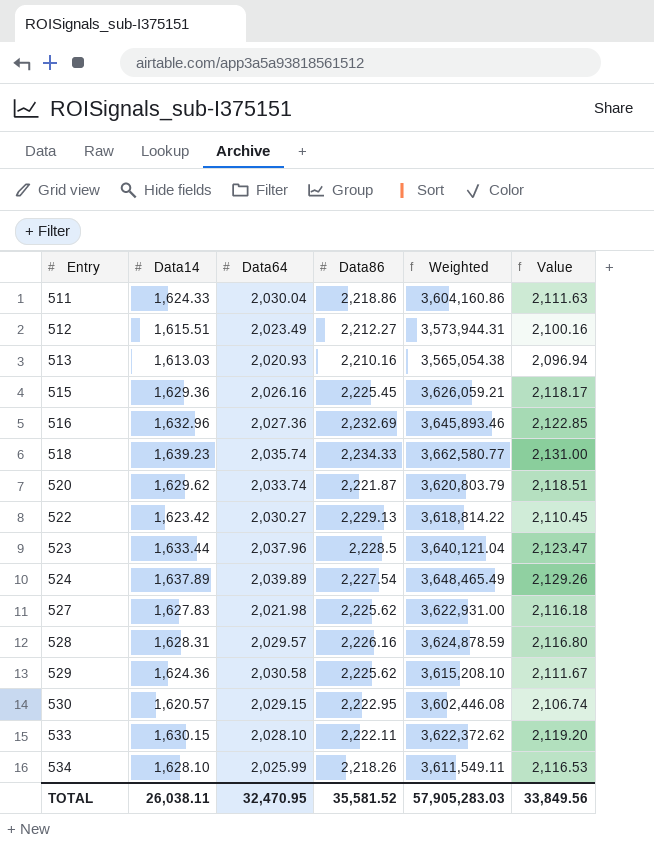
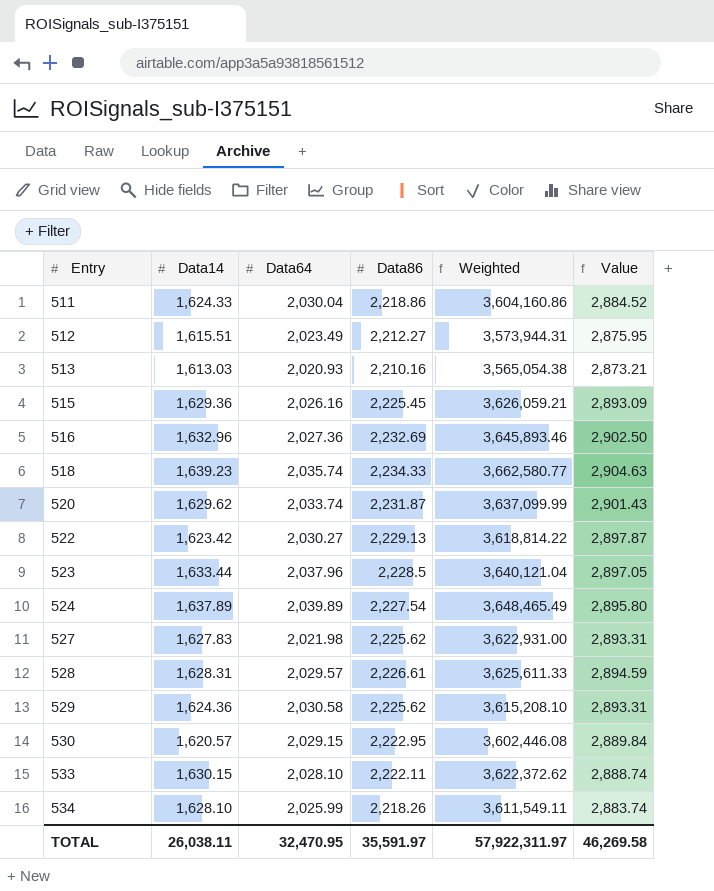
column Value | formula: [Data14] * 1.3 -> [Data86] * 1.3
520 | Data86: 2,221.87 -> 2,231.87
520 | Weighted: 3,620,803.79 -> 3,637,099.99
528 | Data86: 2,226.16 -> 2,226.61
528 | Weighted: 3,624,878.59 -> 3,625,611.33
TOTAL | Data86: 35,581.52 -> 35,591.97
TOTAL | Weighted: 57,905,283.03 -> 57,922,311.97
TOTAL | Value: 33,849.56 -> 46,269.58

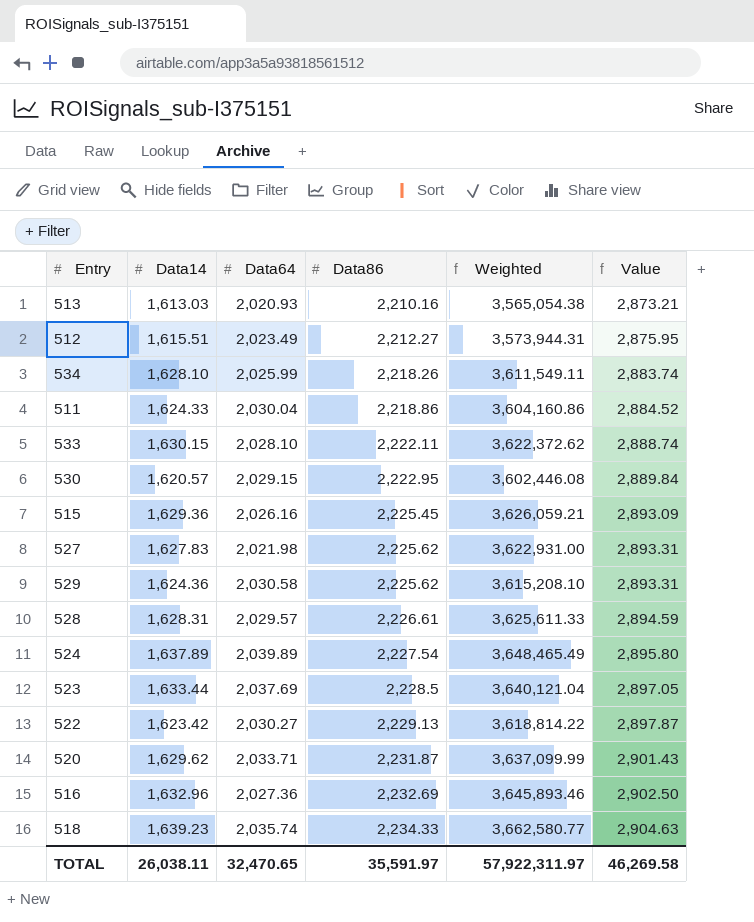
row order: Entry ascending -> Data86 ascending
523 | Data64: 2,037.96 -> 2,037.69
520 | Data64: 2,033.74 -> 2,033.71
TOTAL | Data64: 32,470.95 -> 32,470.65

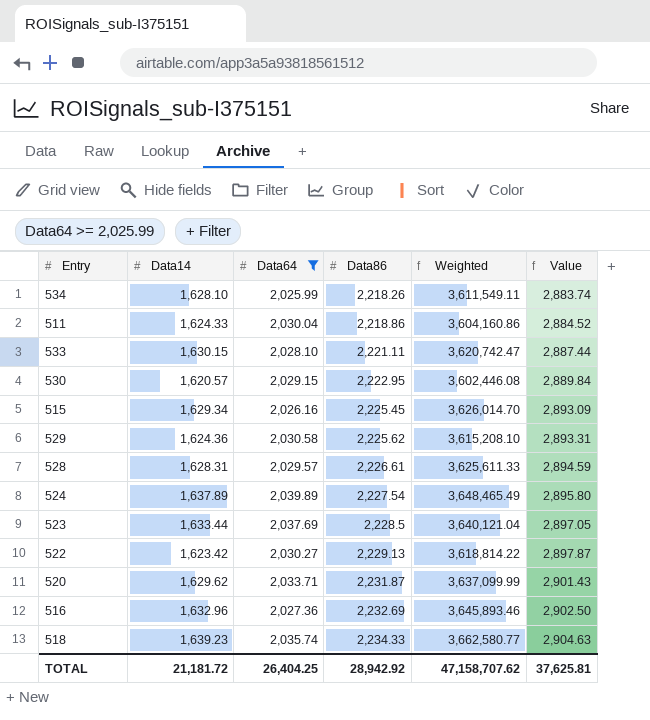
filter: none -> Data64 >= 2,025.99
533 | Data86: 2,222.11 -> 2,221.11
533 | Weighted: 3,622,372.62 -> 3,620,742.47
533 | Value: 2,888.74 -> 2,887.44
515 | Data14: 1,629.36 -> 1,629.34
515 | Weighted: 3,626,059.21 -> 3,626,014.70
TOTAL | Data14: 26,038.11 -> 21,181.72
TOTAL | Data64: 32,470.65 -> 26,404.25
TOTAL | Data86: 35,591.97 -> 28,942.92
TOTAL | Weighted: 57,922,311.97 -> 47,158,707.62
TOTAL | Value: 46,269.58 -> 37,625.81

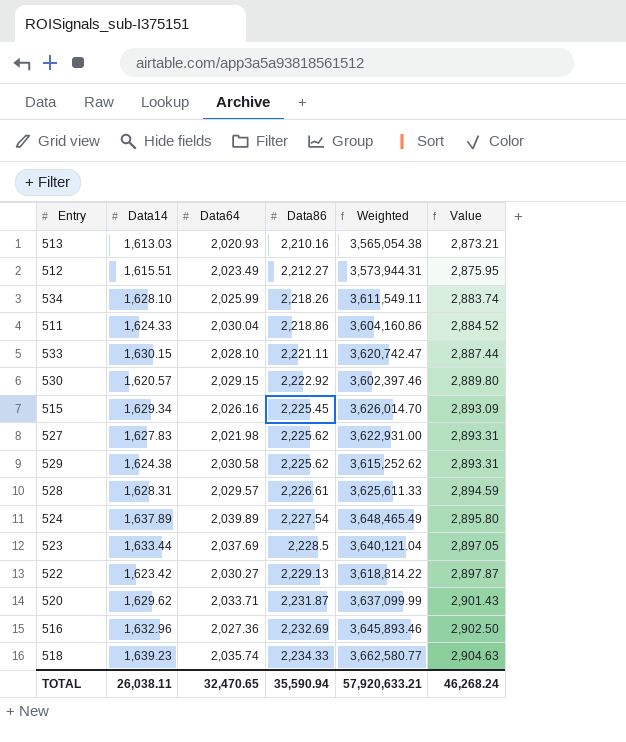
filter: Data64 >= 2,025.99 -> none
530 | Data86: 2,222.95 -> 2,222.92
530 | Weighted: 3,602,446.08 -> 3,602,397.46
530 | Value: 2,889.84 -> 2,889.80
529 | Data14: 1,624.36 -> 1,624.38
529 | Weighted: 3,615,208.10 -> 3,615,252.62
TOTAL | Data14: 21,181.72 -> 26,038.11
TOTAL | Data64: 26,404.25 -> 32,470.65
TOTAL | Data86: 28,942.92 -> 35,590.94
TOTAL | Weighted: 47,158,707.62 -> 57,920,633.21
TOTAL | Value: 37,625.81 -> 46,268.24

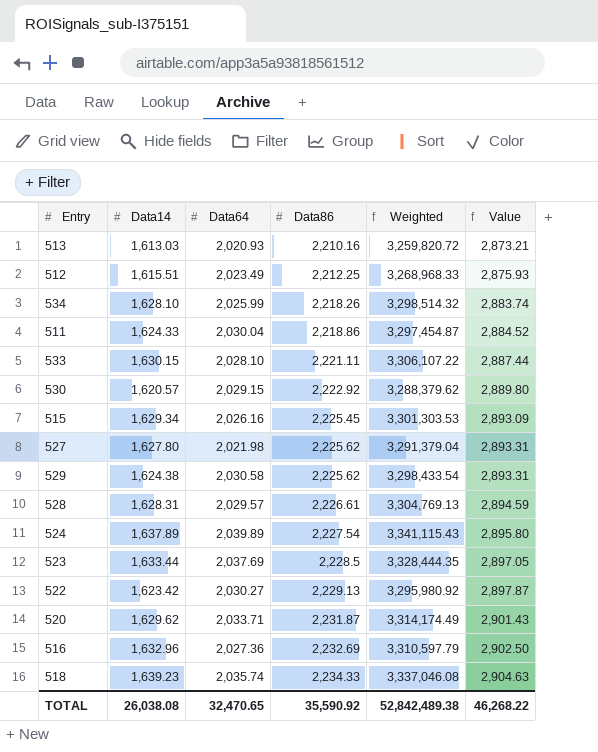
column Weighted | formula: [Data14] * [Data86] -> [Data14] * [Data64]
512 | Data86: 2,212.27 -> 2,212.25
512 | Value: 2,875.95 -> 2,875.93
527 | Data14: 1,627.83 -> 1,627.80
TOTAL | Data14: 26,038.11 -> 26,038.08
TOTAL | Data86: 35,590.94 -> 35,590.92
TOTAL | Weighted: 57,920,633.21 -> 52,842,489.38
TOTAL | Value: 46,268.24 -> 46,268.22

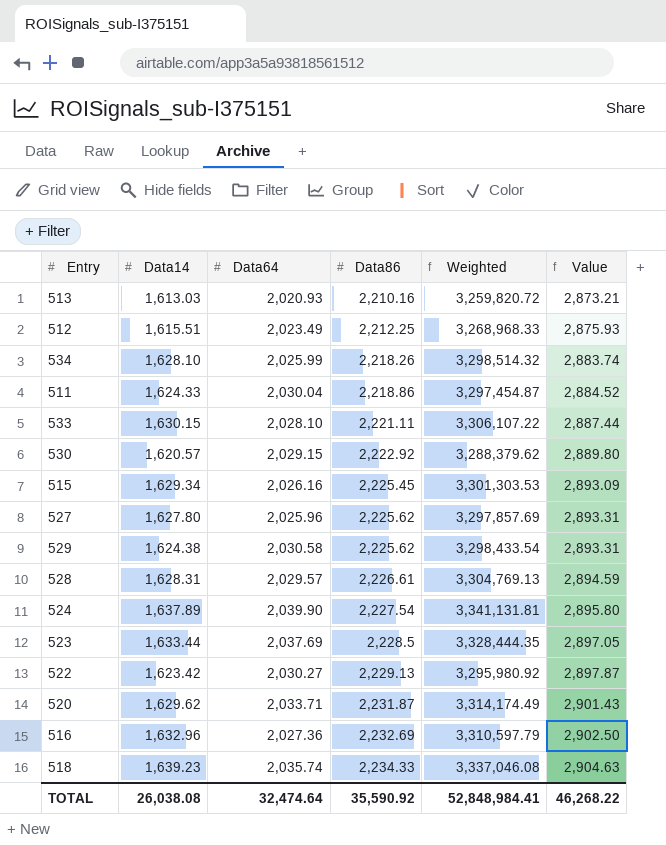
527 | Data64: 2,021.98 -> 2,025.96
527 | Weighted: 3,291,379.04 -> 3,297,857.69
524 | Data64: 2,039.89 -> 2,039.90
524 | Weighted: 3,341,115.43 -> 3,341,131.81
TOTAL | Data64: 32,470.65 -> 32,474.64
TOTAL | Weighted: 52,842,489.38 -> 52,848,984.41

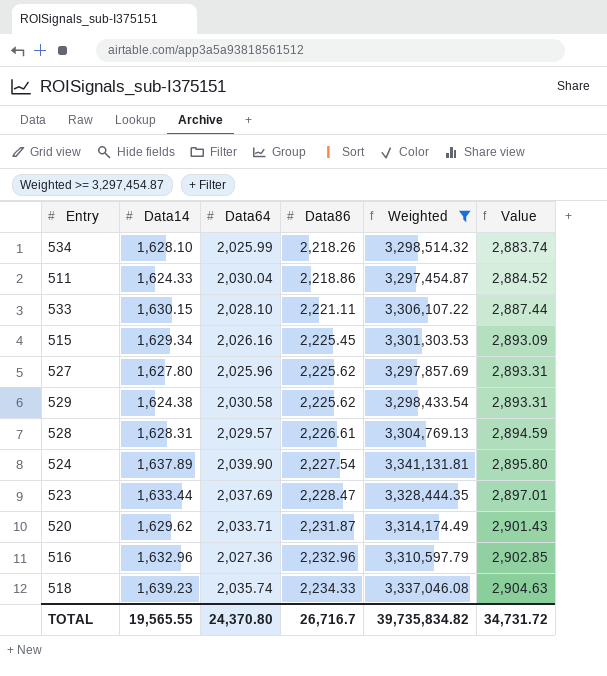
filter: none -> Weighted >= 3,297,454.87
523 | Data86: 2,228.5 -> 2,228.47
523 | Value: 2,897.05 -> 2,897.01
516 | Data86: 2,232.69 -> 2,232.96
516 | Value: 2,902.50 -> 2,902.85
TOTAL | Data14: 26,038.08 -> 19,565.55
TOTAL | Data64: 32,474.64 -> 24,370.80
TOTAL | Data86: 35,590.92 -> 26,716.7
TOTAL | Weighted: 52,848,984.41 -> 39,735,834.82
TOTAL | Value: 46,268.22 -> 34,731.72

